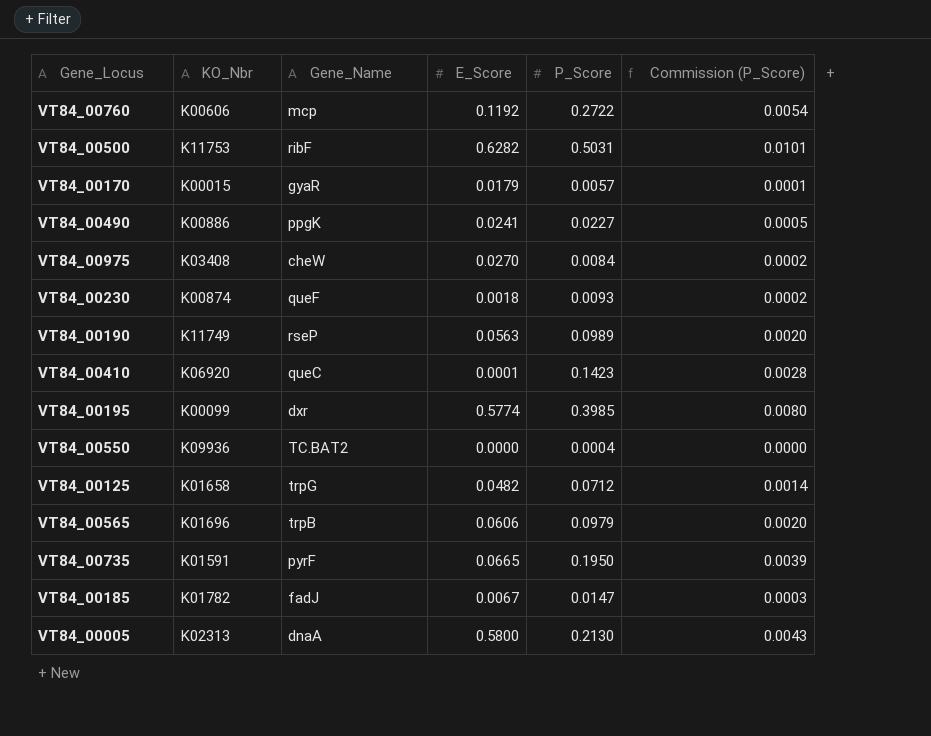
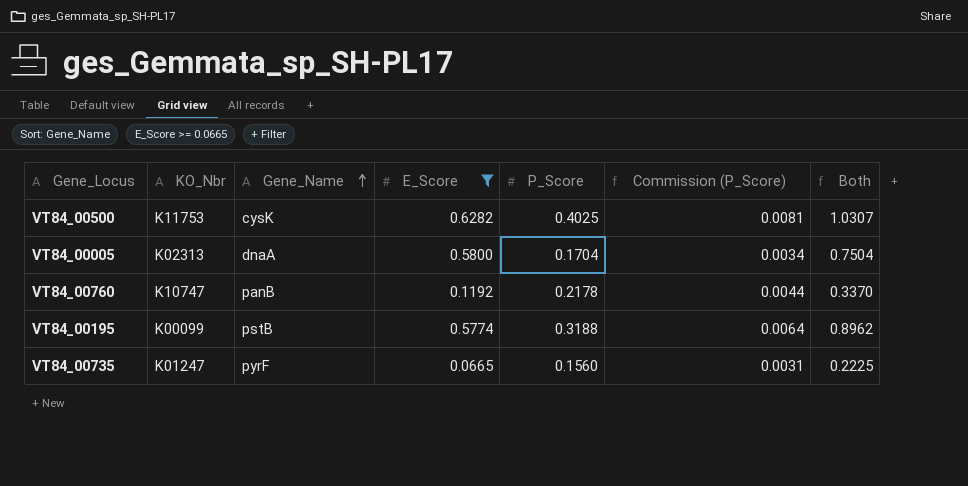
filter: none -> E_Score >= 0.0665
row order: none -> Gene_Name ascending
column Both | formula: none -> [E_Score] + [P_Score]
VT84_00500 | Gene_Name: ribF -> cysK
VT84_00500 | P_Score: 0.5031 -> 0.4025
VT84_00500 | Commission (P_Score): 0.0101 -> 0.0081
VT84_00005 | P_Score: 0.2130 -> 0.1704
VT84_00005 | Commission (P_Score): 0.0043 -> 0.0034
VT84_00760 | KO_Nbr: K00606 -> K10747
VT84_00760 | Gene_Name: mcp -> panB
VT84_00760 | P_Score: 0.2722 -> 0.2178
VT84_00760 | Commission (P_Score): 0.0054 -> 0.0044
VT84_00195 | Gene_Name: dxr -> pstB
VT84_00195 | P_Score: 0.3985 -> 0.3188
VT84_00195 | Commission (P_Score): 0.0080 -> 0.0064
VT84_00735 | KO_Nbr: K01591 -> K01247
VT84_00735 | P_Score: 0.1950 -> 0.1560
VT84_00735 | Commission (P_Score): 0.0039 -> 0.0031

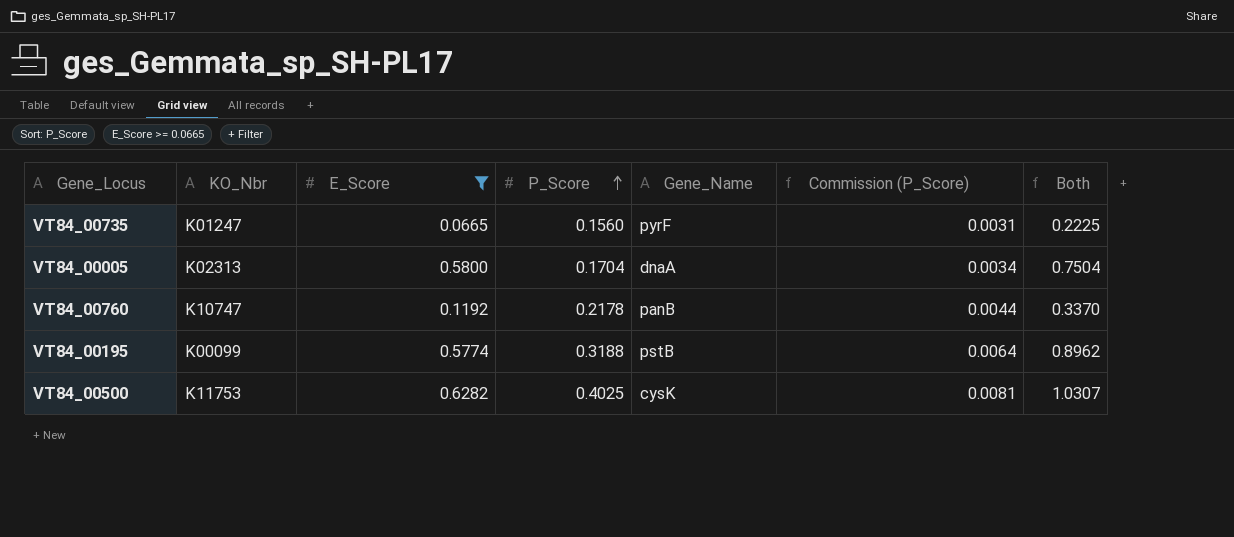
row order: Gene_Name ascending -> P_Score ascending
column Gene_Name | position: 3 -> 5

